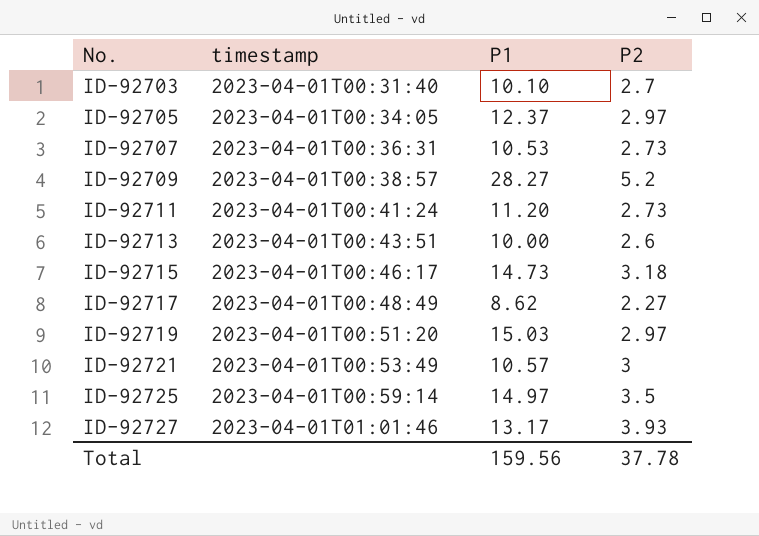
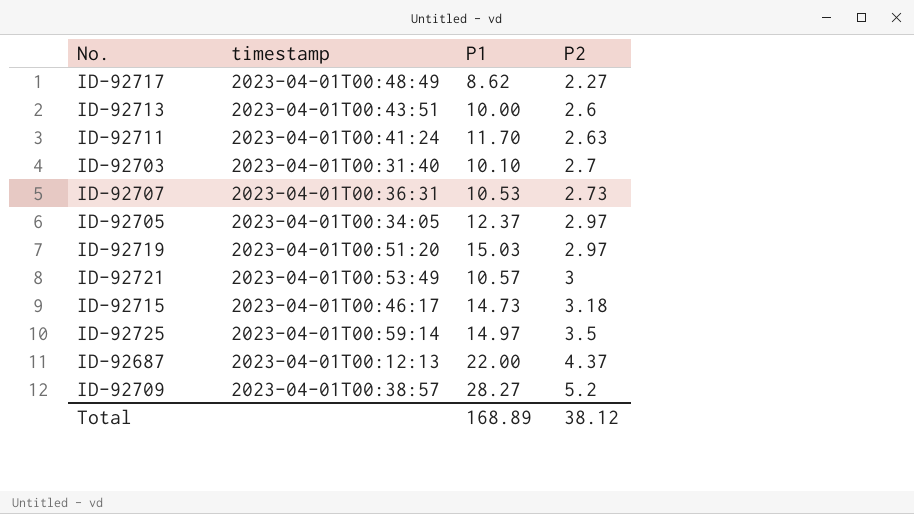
row order: No. ascending -> P2 ascending
row ID-92727: 2023-04-01T01:01:46 | 13.17 | 3.93 -> none
ID-92711 | P1: 11.20 -> 11.70
ID-92711 | P2: 2.73 -> 2.63
row ID-92687: none -> 2023-04-01T00:12:13 | 22.00 | 4.37
Total | P1: 159.56 -> 168.89
Total | P2: 37.78 -> 38.12

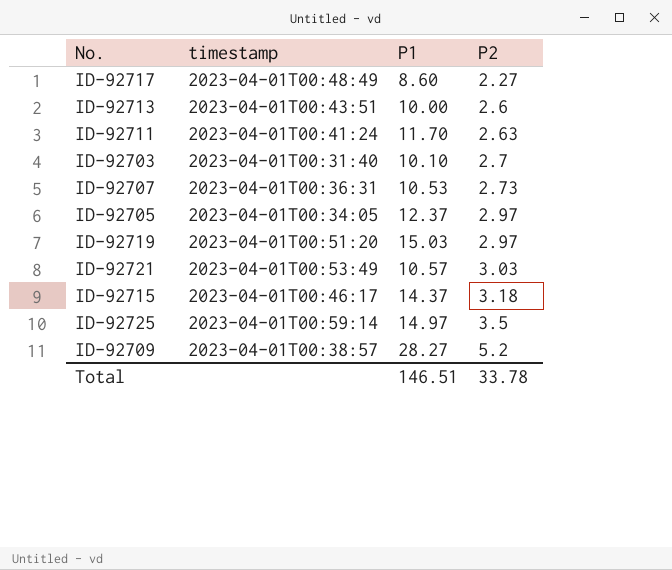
row ID-92687: 2023-04-01T00:12:13 | 22.00 | 4.37 -> none
ID-92717 | P1: 8.62 -> 8.60
ID-92721 | P2: 3 -> 3.03
ID-92715 | P1: 14.73 -> 14.37
Total | P1: 168.89 -> 146.51
Total | P2: 38.12 -> 33.78

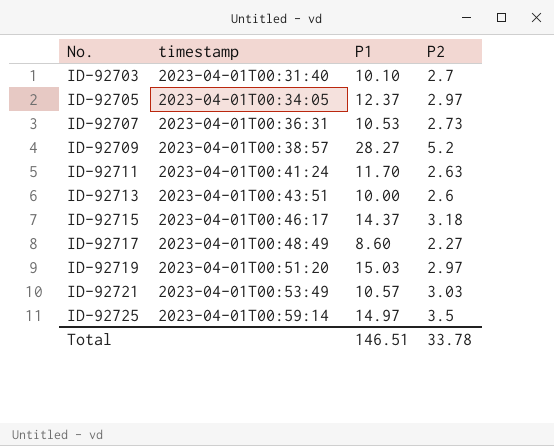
row order: P2 ascending -> No. ascending

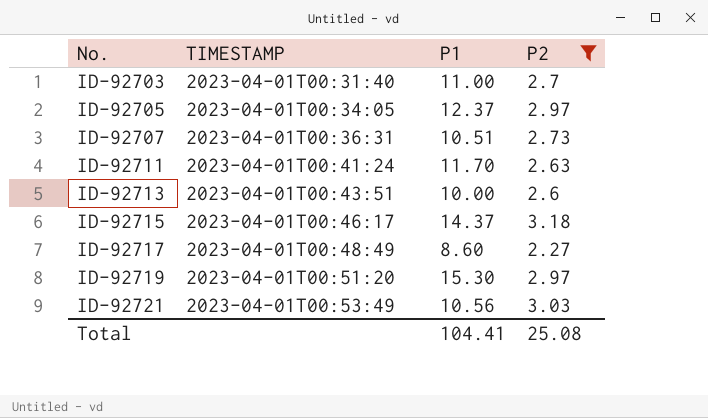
filter: none -> P2 <= 3.18
column name: timestamp -> TIMESTAMP
ID-92703 | P1: 10.10 -> 11.00
ID-92707 | P1: 10.53 -> 10.51
ID-92719 | P1: 15.03 -> 15.30
ID-92721 | P1: 10.57 -> 10.56
Total | P1: 146.51 -> 104.41
Total | P2: 33.78 -> 25.08

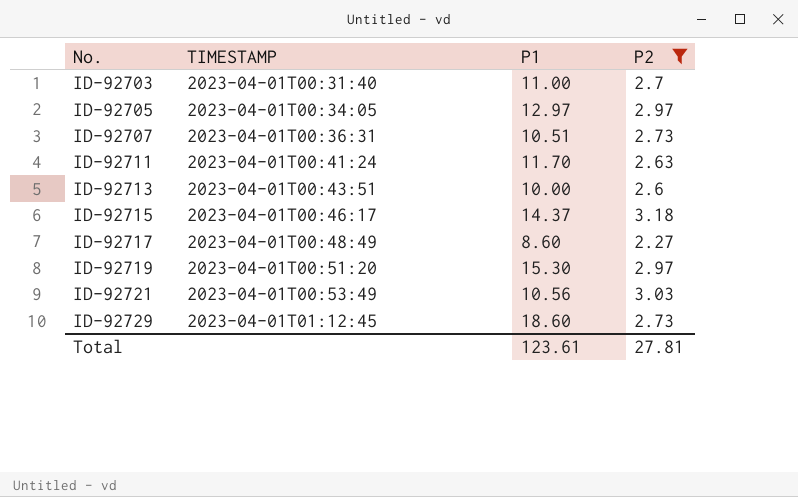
ID-92705 | P1: 12.37 -> 12.97
row ID-92729: none -> 2023-04-01T01:12:45 | 18.60 | 2.73
Total | P1: 104.41 -> 123.61
Total | P2: 25.08 -> 27.81

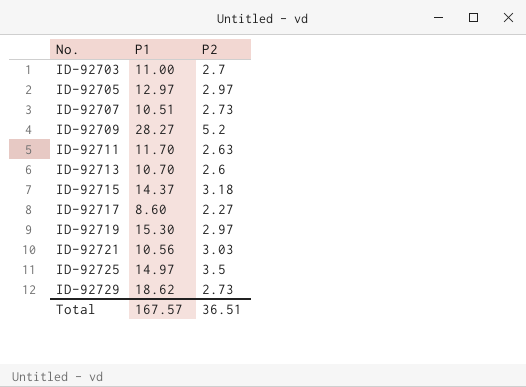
filter: P2 <= 3.18 -> none
column TIMESTAMP | position: 2 -> none
ID-92713 | P1: 10.00 -> 10.70
ID-92729 | P1: 18.60 -> 18.62
Total | P1: 123.61 -> 167.57
Total | P2: 27.81 -> 36.51

